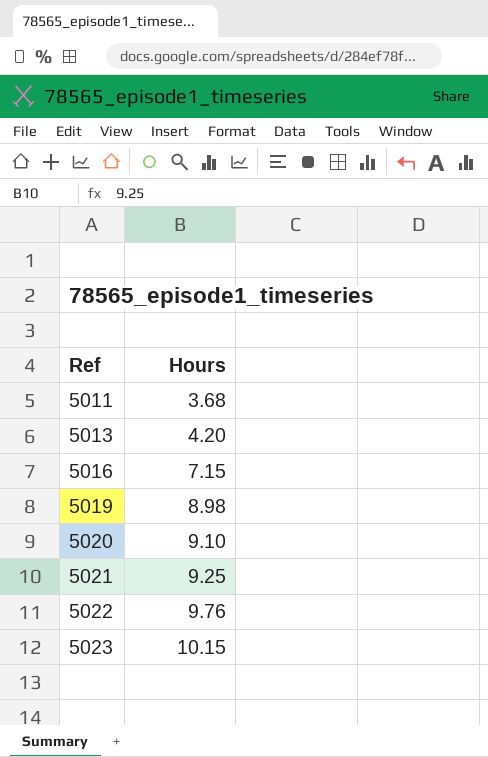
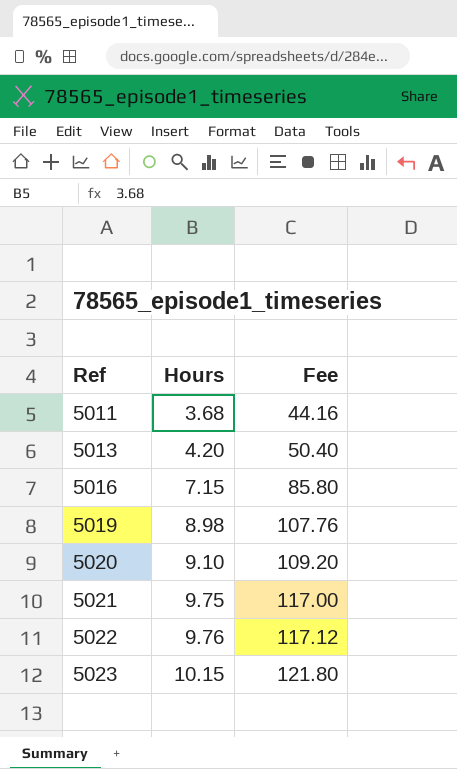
column Fee | formula: none -> [Hours] * 12
5021 | Hours: 9.25 -> 9.75

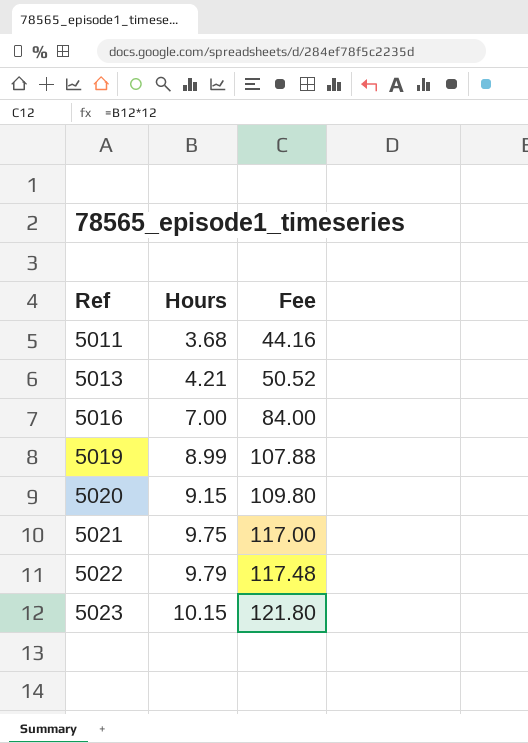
5013 | Hours: 4.20 -> 4.21
5013 | Fee: 50.40 -> 50.52
5016 | Hours: 7.15 -> 7.00
5016 | Fee: 85.80 -> 84.00
5019 | Hours: 8.98 -> 8.99
5019 | Fee: 107.76 -> 107.88
5020 | Hours: 9.10 -> 9.15
5020 | Fee: 109.20 -> 109.80
5022 | Hours: 9.76 -> 9.79
5022 | Fee: 117.12 -> 117.48

